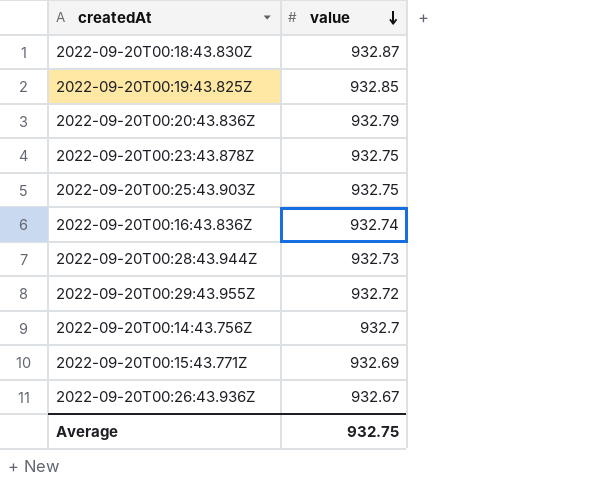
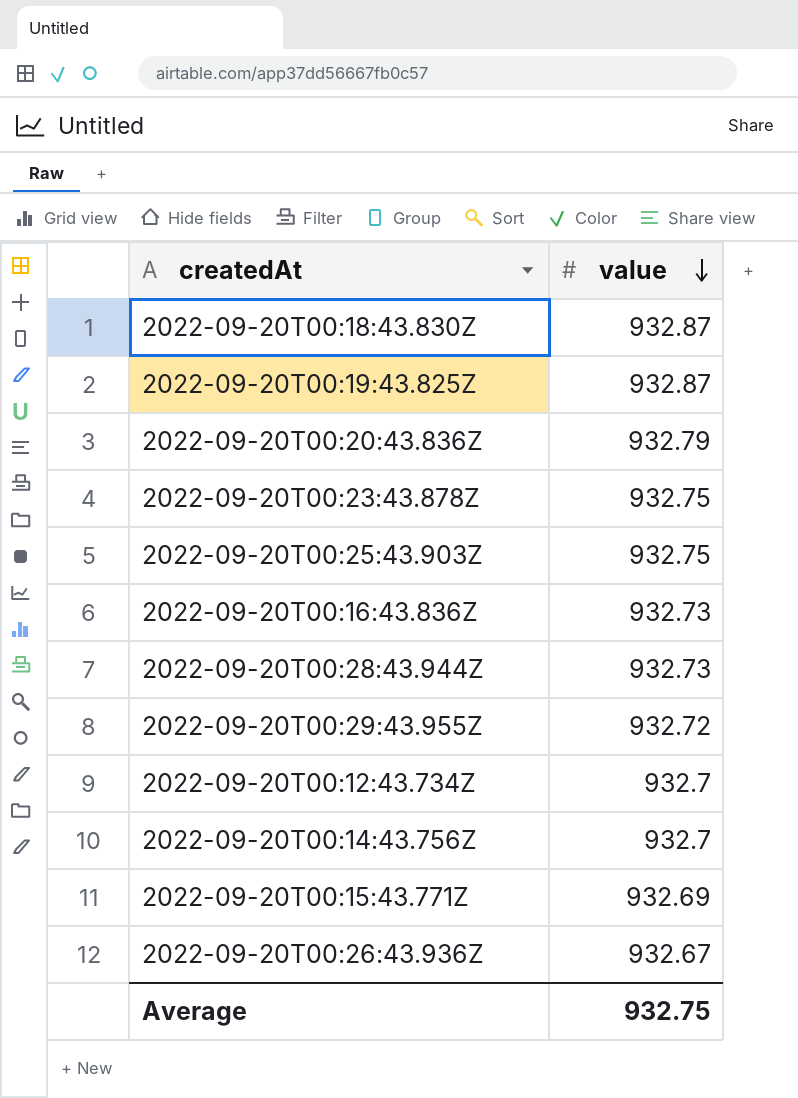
2022-09-20T00:19:43.825Z | value: 932.85 -> 932.87
2022-09-20T00:16:43.836Z | value: 932.74 -> 932.73
row 2022-09-20T00:12:43.734Z: none -> 932.7

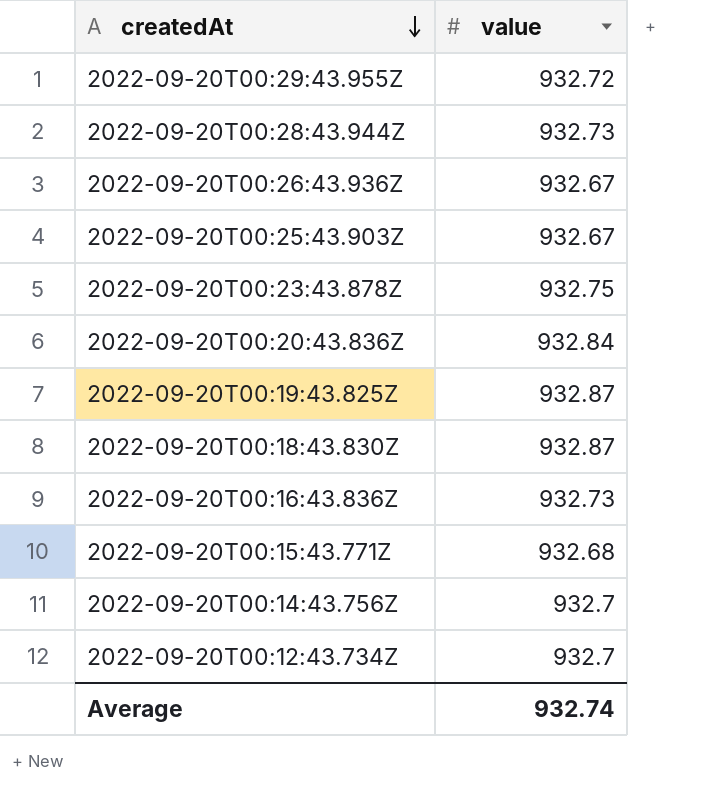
row order: value descending -> createdAt descending
2022-09-20T00:25:43.903Z | value: 932.75 -> 932.67
2022-09-20T00:20:43.836Z | value: 932.79 -> 932.84
2022-09-20T00:15:43.771Z | value: 932.69 -> 932.68
Average | value: 932.75 -> 932.74

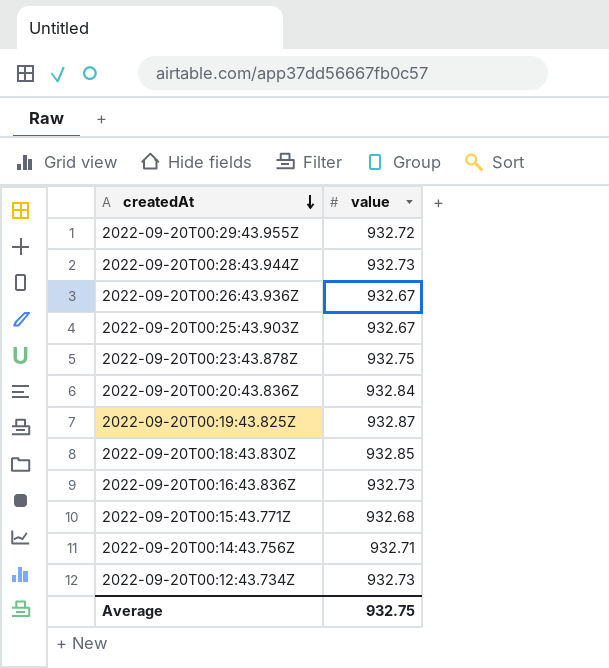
2022-09-20T00:18:43.830Z | value: 932.87 -> 932.85
2022-09-20T00:14:43.756Z | value: 932.7 -> 932.71
2022-09-20T00:12:43.734Z | value: 932.7 -> 932.73
Average | value: 932.74 -> 932.75

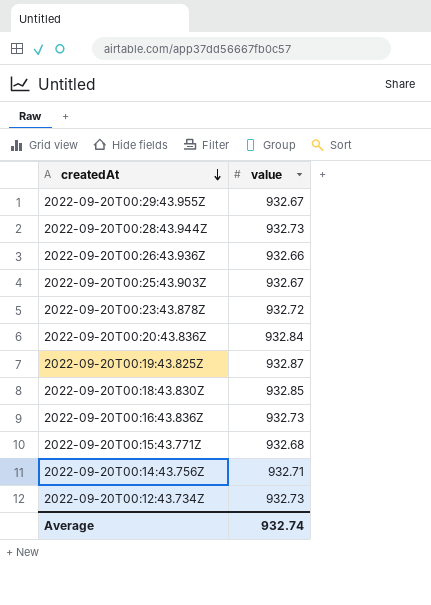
2022-09-20T00:29:43.955Z | value: 932.72 -> 932.67
2022-09-20T00:26:43.936Z | value: 932.67 -> 932.66
2022-09-20T00:23:43.878Z | value: 932.75 -> 932.72
Average | value: 932.75 -> 932.74

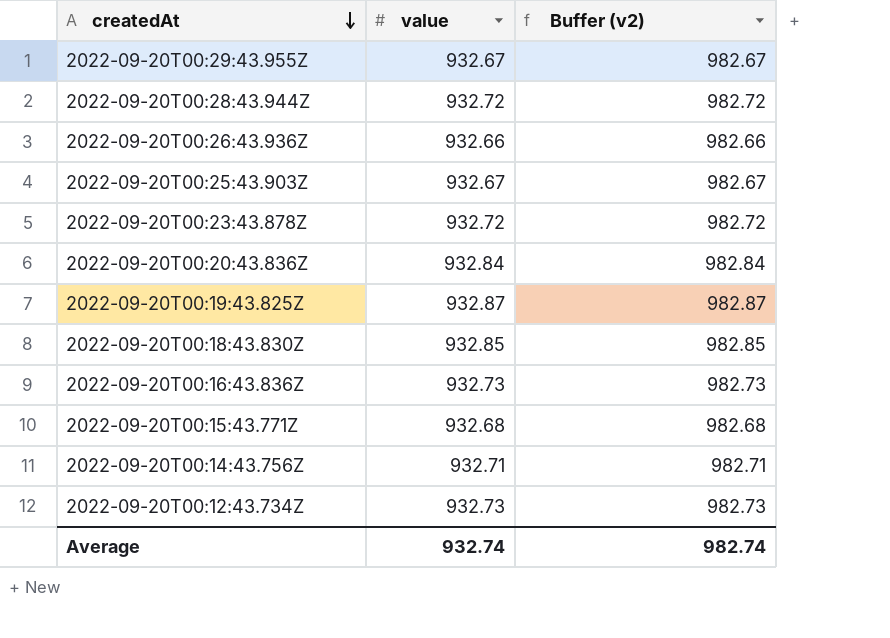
column Buffer (v2) | formula: none -> [value] + 50
2022-09-20T00:28:43.944Z | value: 932.73 -> 932.72

